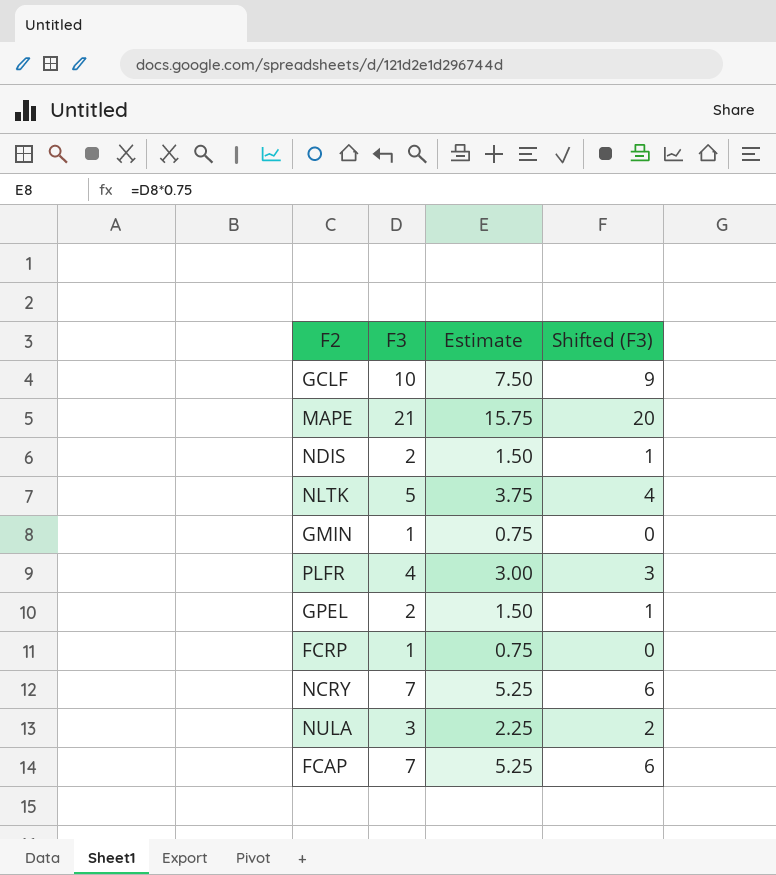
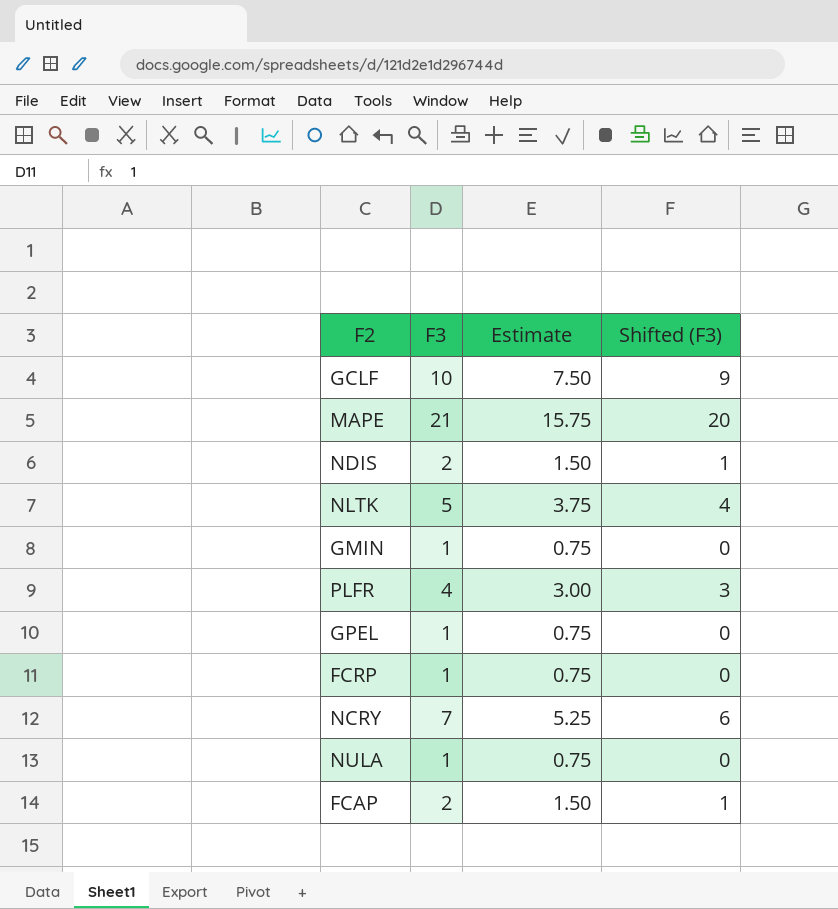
GPEL | F3: 2 -> 1
GPEL | Estimate: 1.50 -> 0.75
GPEL | Shifted (F3): 1 -> 0
NULA | F3: 3 -> 1
NULA | Estimate: 2.25 -> 0.75
NULA | Shifted (F3): 2 -> 0
FCAP | F3: 7 -> 2
FCAP | Estimate: 5.25 -> 1.50
FCAP | Shifted (F3): 6 -> 1

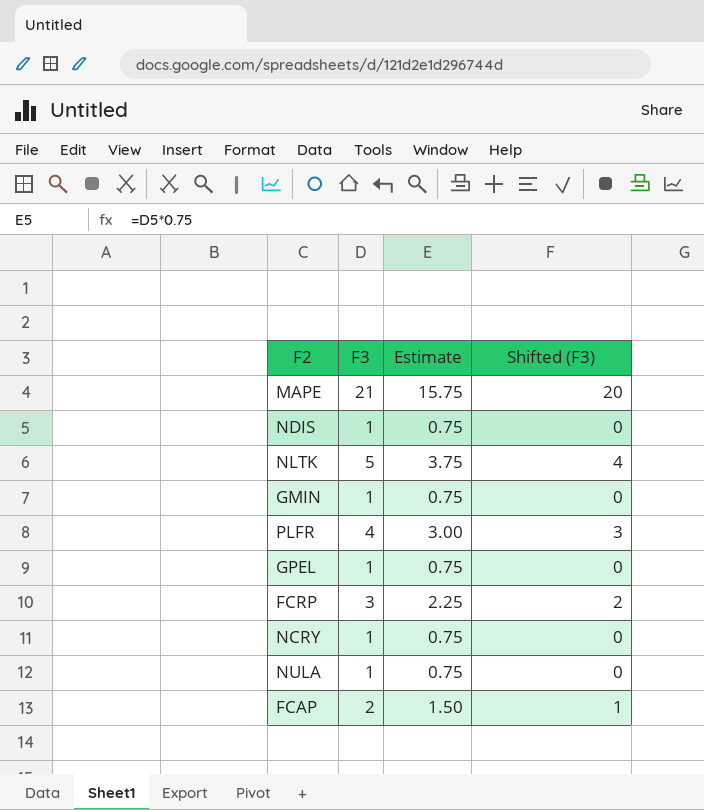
row GCLF: 10 | 7.50 | 9 -> none
NDIS | F3: 2 -> 1
NDIS | Estimate: 1.50 -> 0.75
NDIS | Shifted (F3): 1 -> 0
FCRP | F3: 1 -> 3
FCRP | Estimate: 0.75 -> 2.25
FCRP | Shifted (F3): 0 -> 2
NCRY | F3: 7 -> 1
NCRY | Estimate: 5.25 -> 0.75
NCRY | Shifted (F3): 6 -> 0

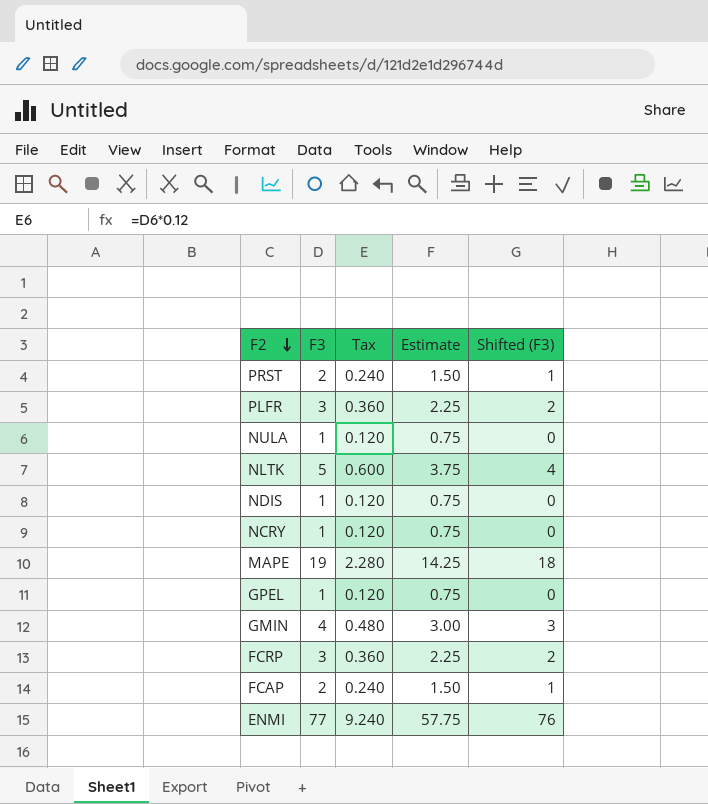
row order: none -> F2 descending
column Tax | formula: none -> [F3] * 0.12
row PRST: none -> 2 | 0.240 | 1.50 | 1
PLFR | F3: 4 -> 3
PLFR | Estimate: 3.00 -> 2.25
PLFR | Shifted (F3): 3 -> 2
MAPE | F3: 21 -> 19
MAPE | Estimate: 15.75 -> 14.25
MAPE | Shifted (F3): 20 -> 18
GMIN | F3: 1 -> 4
GMIN | Estimate: 0.75 -> 3.00
GMIN | Shifted (F3): 0 -> 3
row ENMI: none -> 77 | 9.240 | 57.75 | 76

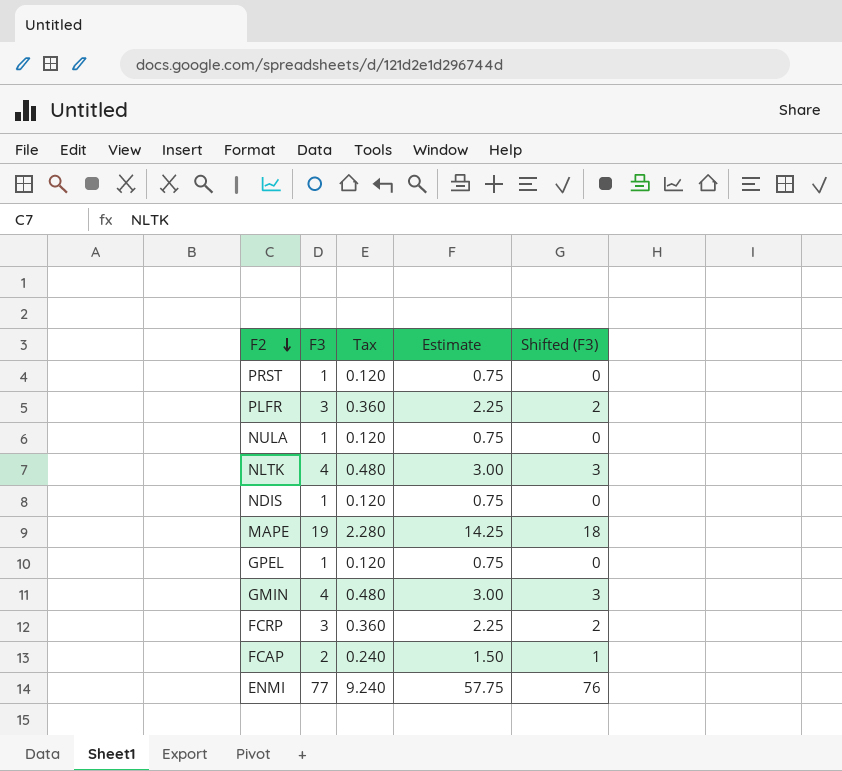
row NCRY: 1 | 0.120 | 0.75 | 0 -> none
PRST | F3: 2 -> 1
PRST | Tax: 0.240 -> 0.120
PRST | Estimate: 1.50 -> 0.75
PRST | Shifted (F3): 1 -> 0
NLTK | F3: 5 -> 4
NLTK | Tax: 0.600 -> 0.480
NLTK | Estimate: 3.75 -> 3.00
NLTK | Shifted (F3): 4 -> 3

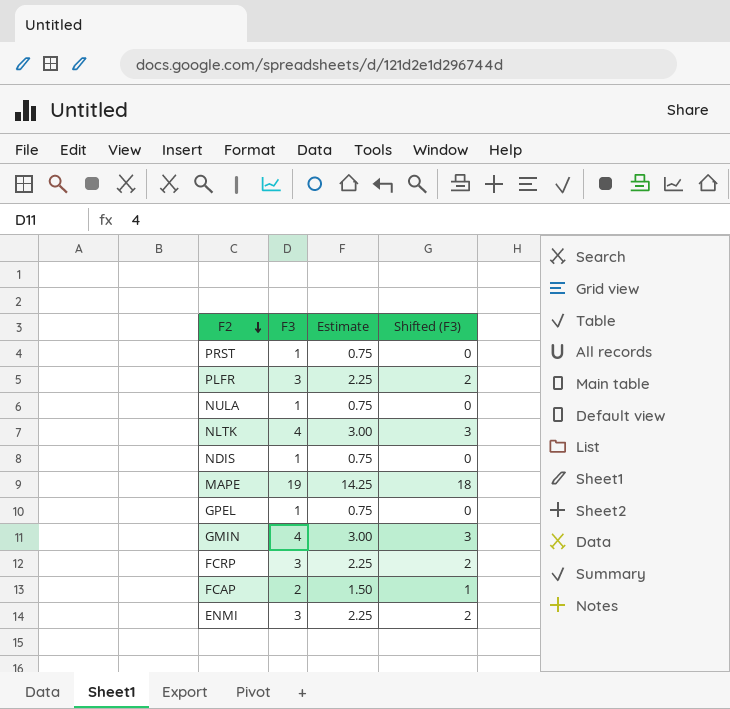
column Tax | formula: [F3] * 0.12 -> none
ENMI | F3: 77 -> 3
ENMI | Estimate: 57.75 -> 2.25
ENMI | Shifted (F3): 76 -> 2

